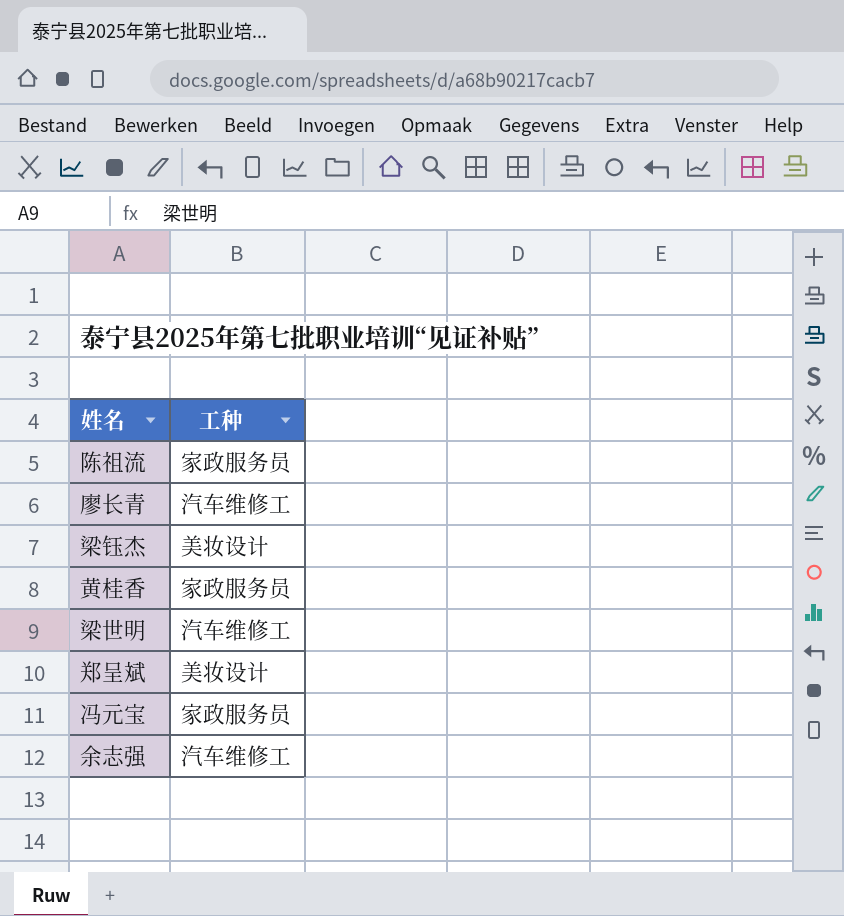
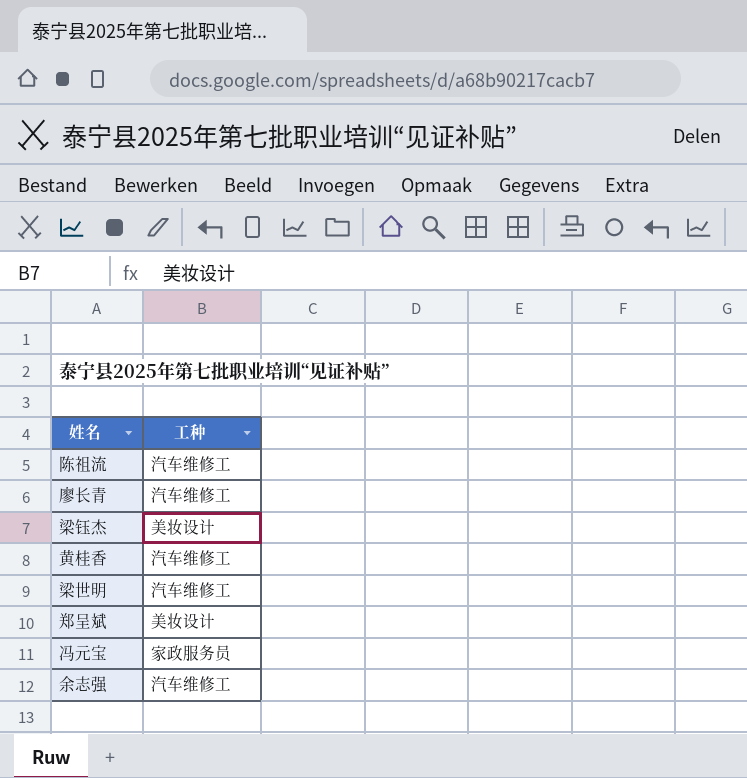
陈祖流 | 工种: 家政服务员 -> 汽车维修工
黄桂香 | 工种: 家政服务员 -> 汽车维修工

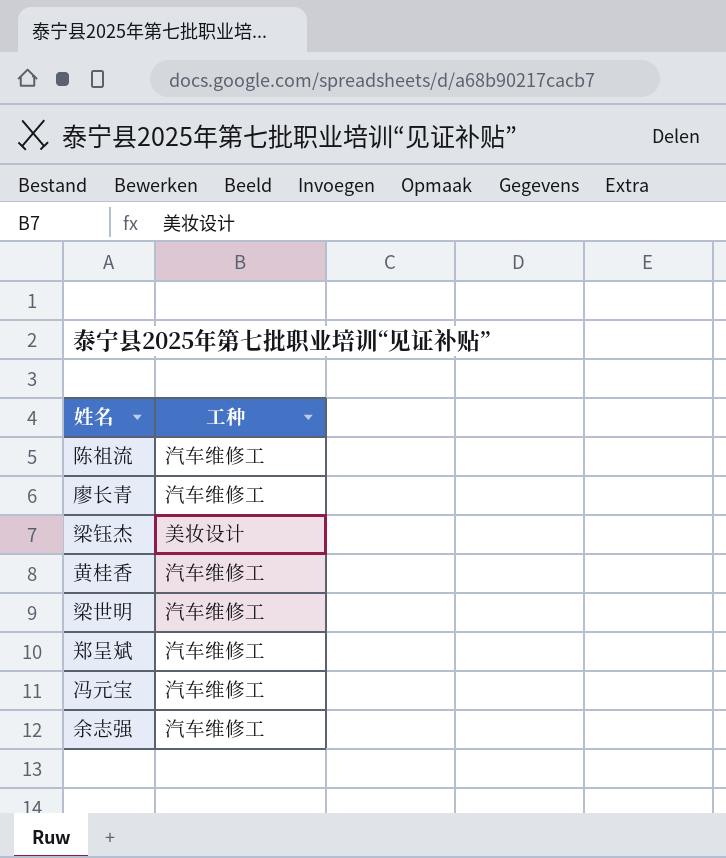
郑呈斌 | 工种: 美妆设计 -> 汽车维修工
冯元宝 | 工种: 家政服务员 -> 汽车维修工

